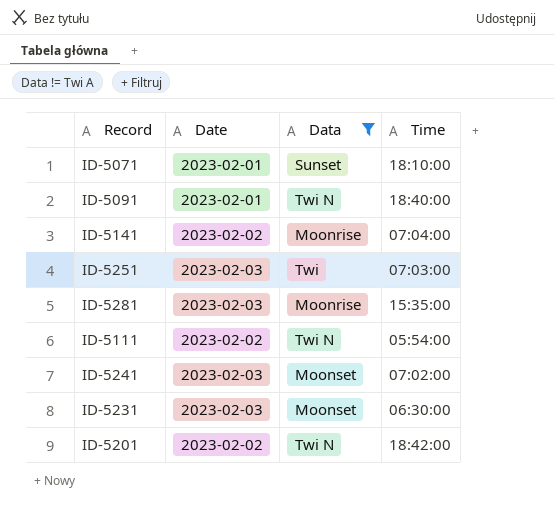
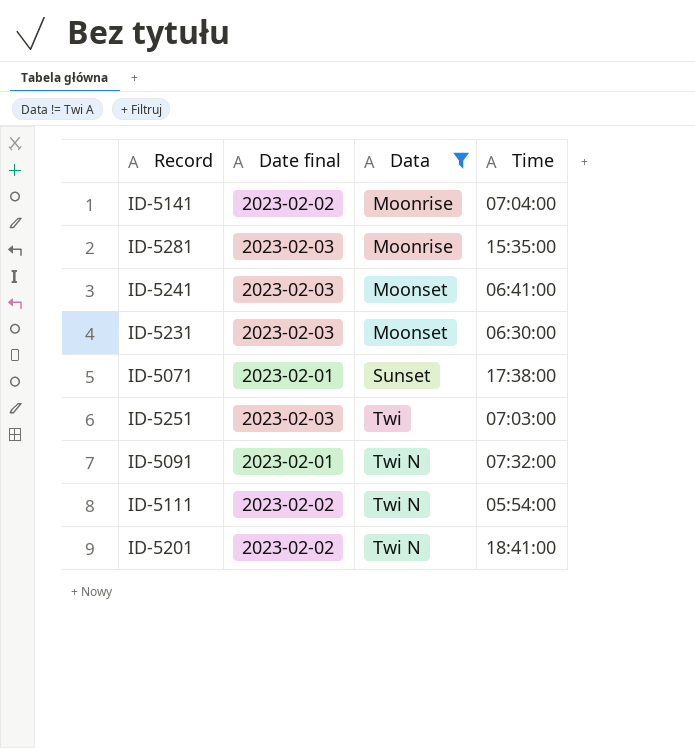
row order: none -> Data ascending
column name: Date -> Date final
ID-5241 | Time: 07:02:00 -> 06:41:00
ID-5071 | Time: 18:10:00 -> 17:38:00
ID-5091 | Time: 18:40:00 -> 07:32:00
ID-5201 | Time: 18:42:00 -> 18:41:00

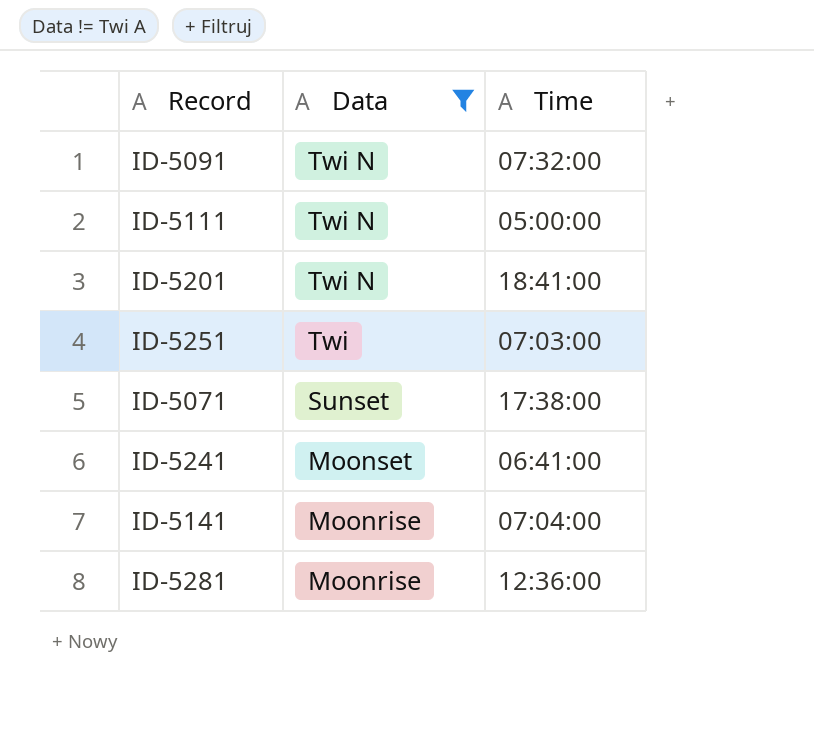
row order: Data ascending -> Data descending
column Date final | position: 2 -> none
row ID-5231: 2023-02-03 | Moonset | 06:30:00 -> none
ID-5111 | Time: 05:54:00 -> 05:00:00
ID-5281 | Time: 15:35:00 -> 12:36:00

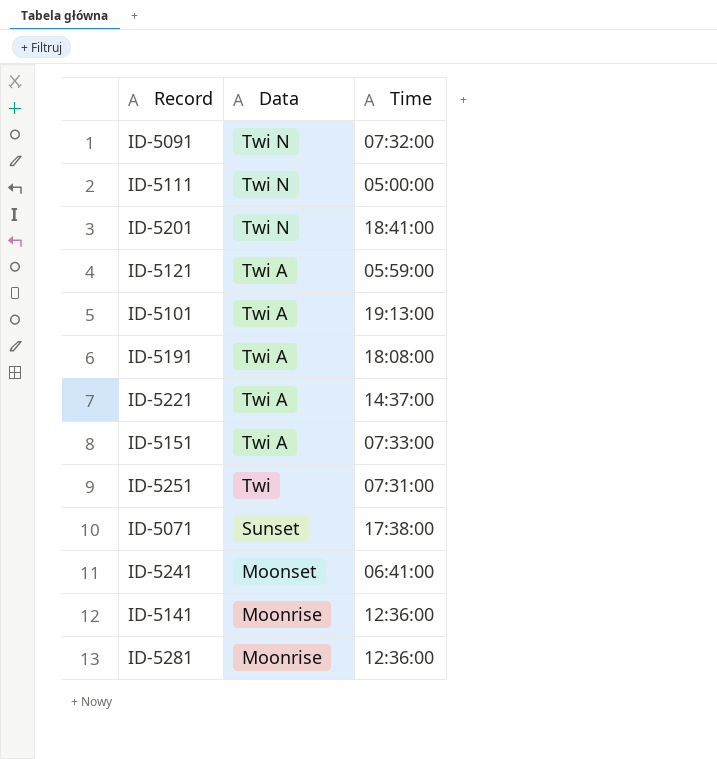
filter: Data != Twi A -> none
ID-5251 | Time: 07:03:00 -> 07:31:00
ID-5141 | Time: 07:04:00 -> 12:36:00

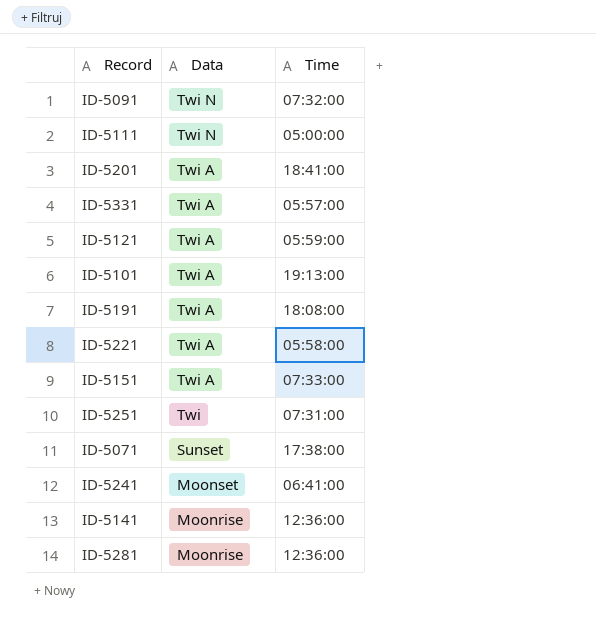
ID-5201 | Data: Twi N -> Twi A
row ID-5331: none -> Twi A | 05:57:00
ID-5221 | Time: 14:37:00 -> 05:58:00

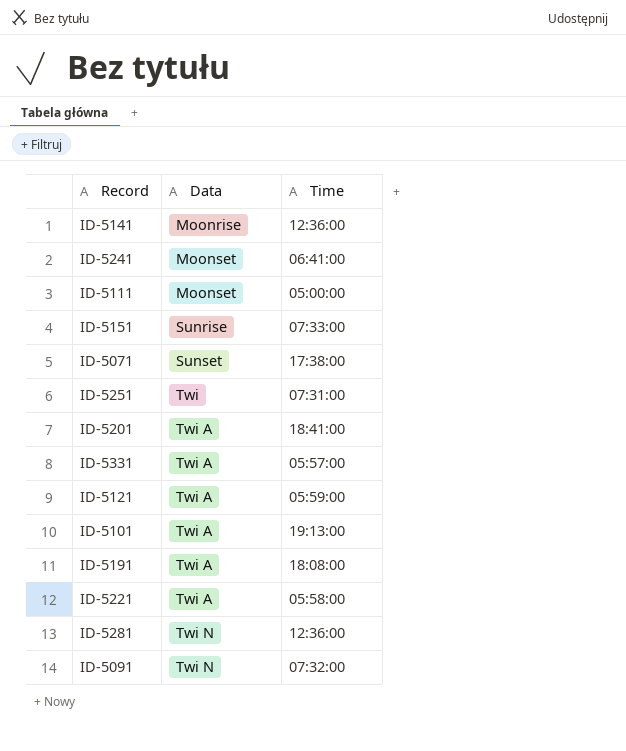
row order: Data descending -> Data ascending
ID-5111 | Data: Twi N -> Moonset
ID-5151 | Data: Twi A -> Sunrise
ID-5281 | Data: Moonrise -> Twi N

